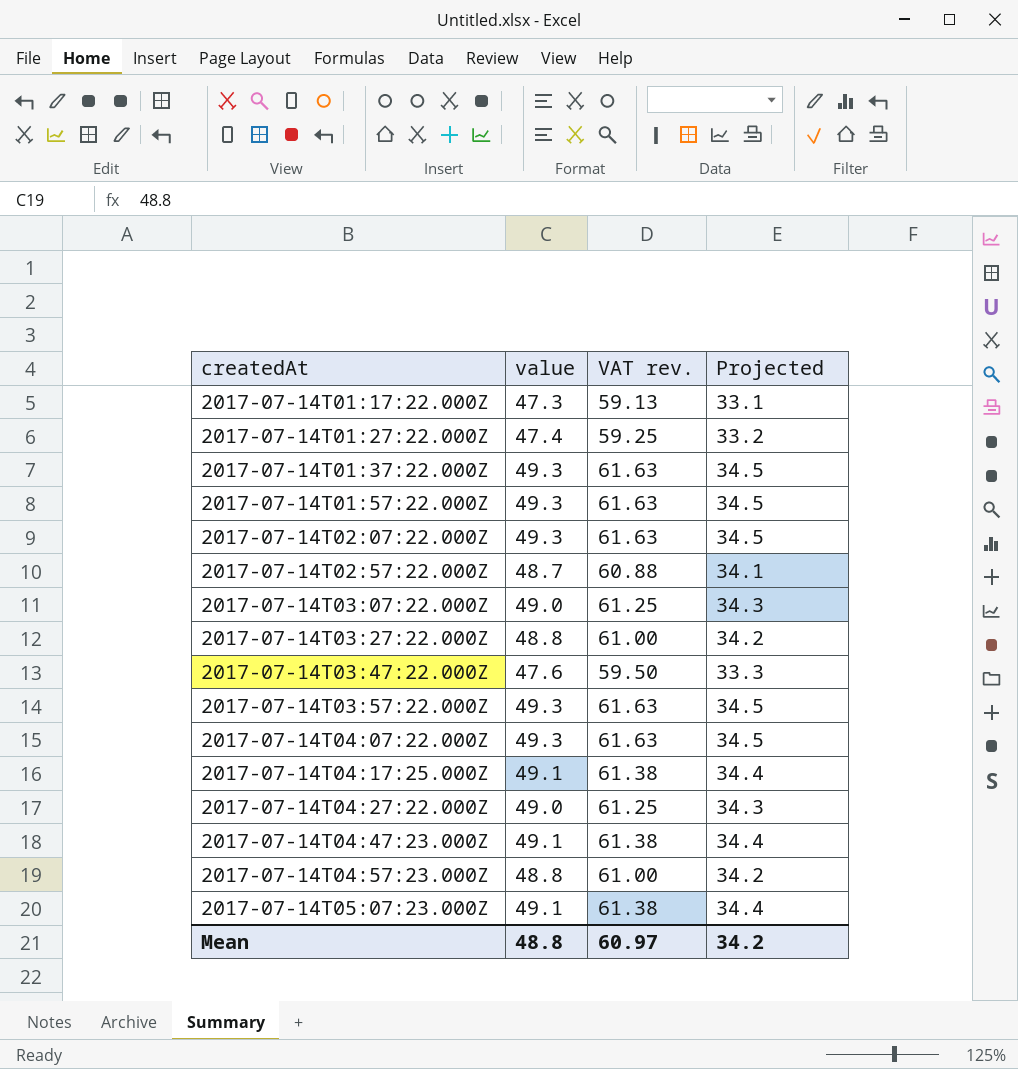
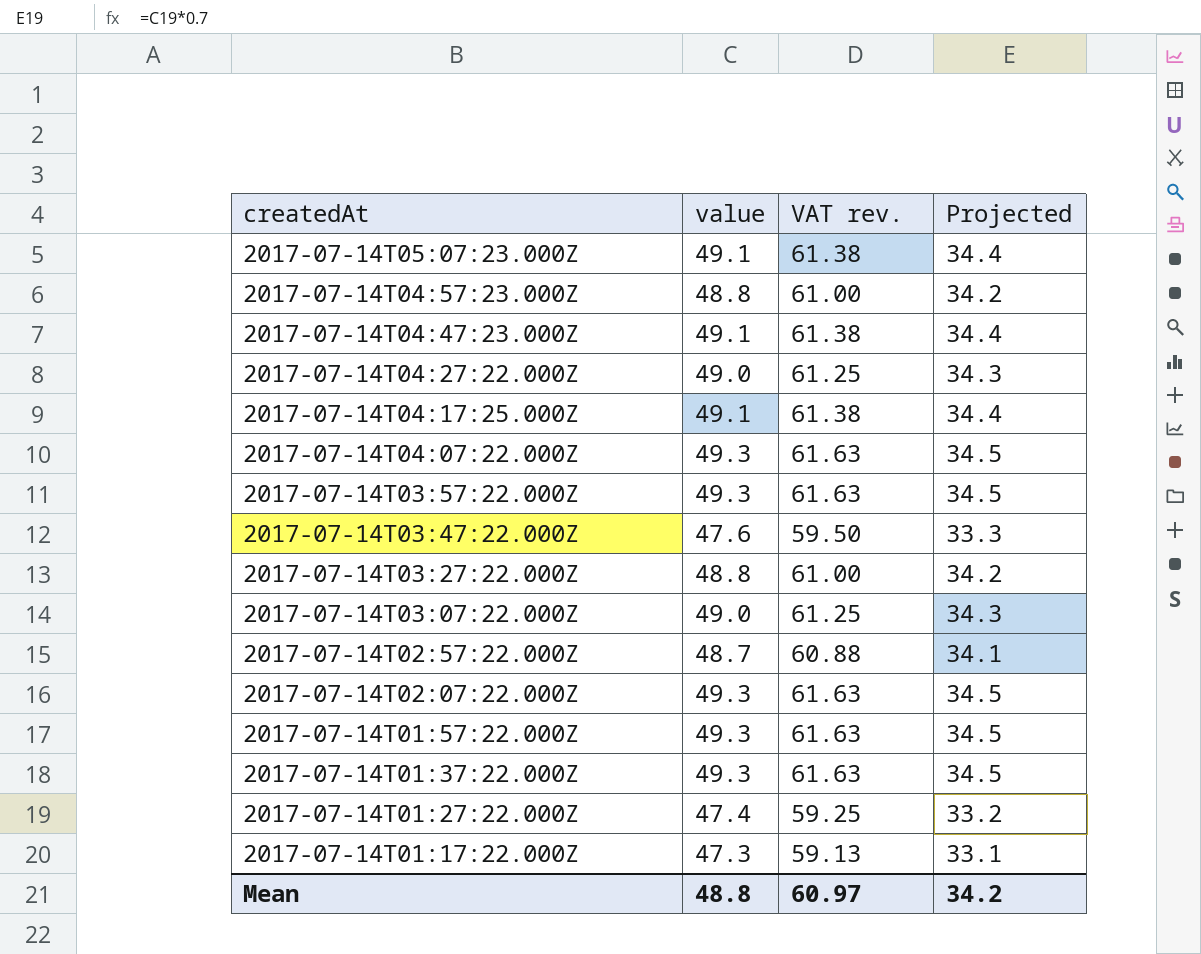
row order: createdAt ascending -> createdAt descending

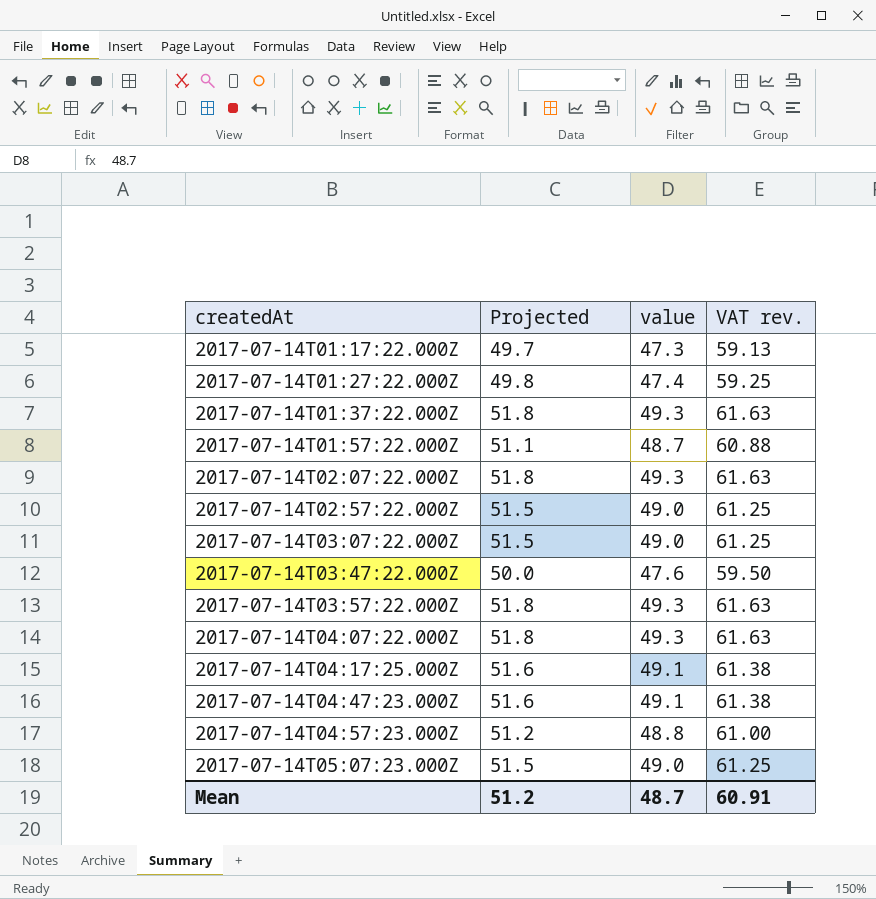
row order: createdAt descending -> createdAt ascending
column Projected | formula: [value] * 0.7 -> [value] * 1.05
column Projected | position: 4 -> 2
row 2017-07-14T04:27:22.000Z: 49.0 | 61.25 | 34.3 -> none
row 2017-07-14T03:27:22.000Z: 48.8 | 61.00 | 34.2 -> none
2017-07-14T01:57:22.000Z | value: 49.3 -> 48.7
2017-07-14T01:57:22.000Z | VAT rev.: 61.63 -> 60.88
2017-07-14T02:57:22.000Z | value: 48.7 -> 49.0
2017-07-14T02:57:22.000Z | VAT rev.: 60.88 -> 61.25
2017-07-14T05:07:23.000Z | value: 49.1 -> 49.0
2017-07-14T05:07:23.000Z | VAT rev.: 61.38 -> 61.25
Mean | Projected: 34.2 -> 51.2
Mean | value: 48.8 -> 48.7
Mean | VAT rev.: 60.97 -> 60.91

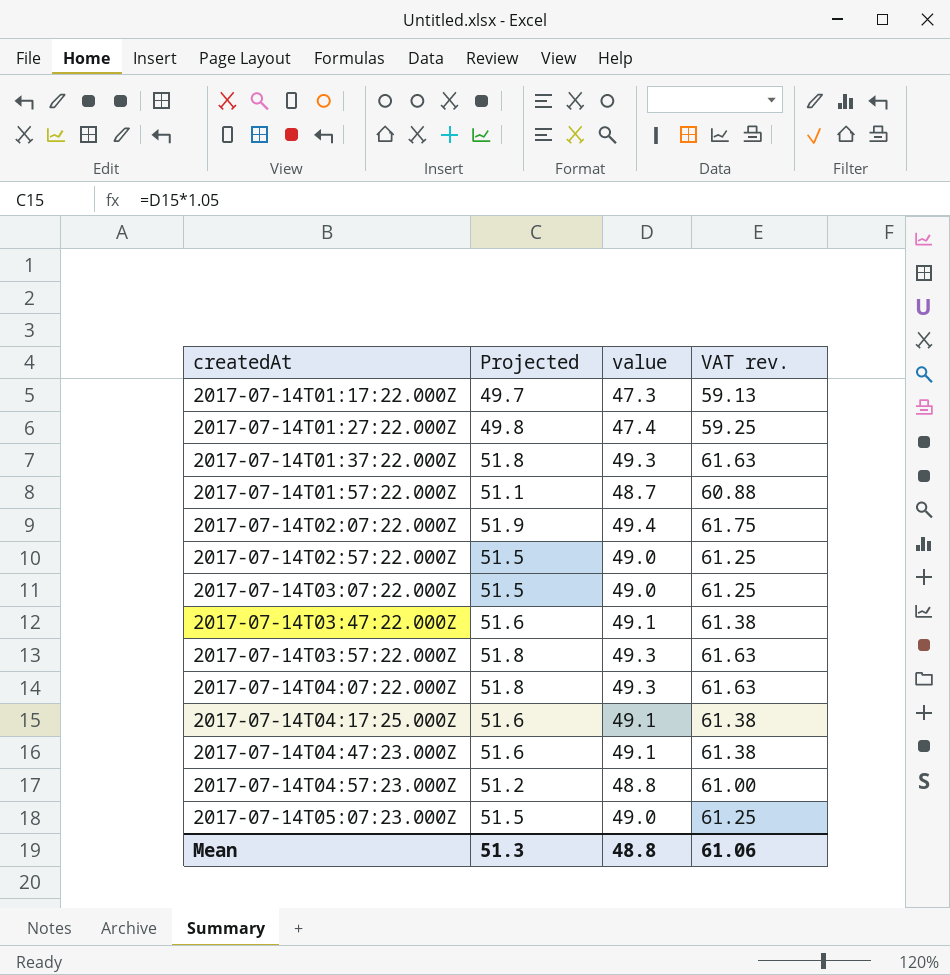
2017-07-14T02:07:22.000Z | Projected: 51.8 -> 51.9
2017-07-14T02:07:22.000Z | value: 49.3 -> 49.4
2017-07-14T02:07:22.000Z | VAT rev.: 61.63 -> 61.75
2017-07-14T03:47:22.000Z | Projected: 50.0 -> 51.6
2017-07-14T03:47:22.000Z | value: 47.6 -> 49.1
2017-07-14T03:47:22.000Z | VAT rev.: 59.50 -> 61.38
Mean | Projected: 51.2 -> 51.3
Mean | value: 48.7 -> 48.8
Mean | VAT rev.: 60.91 -> 61.06

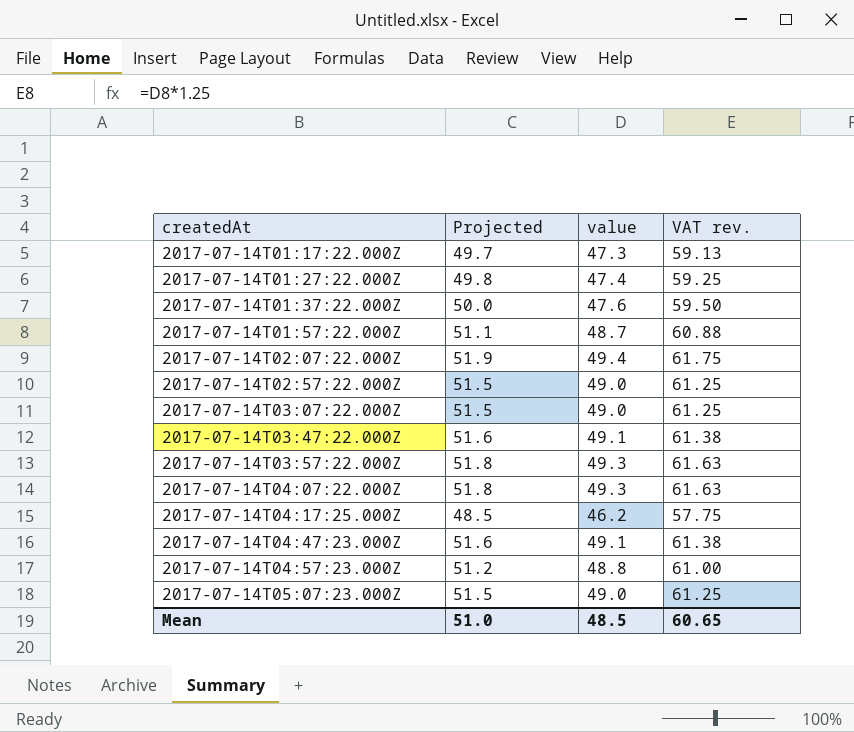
2017-07-14T01:37:22.000Z | Projected: 51.8 -> 50.0
2017-07-14T01:37:22.000Z | value: 49.3 -> 47.6
2017-07-14T01:37:22.000Z | VAT rev.: 61.63 -> 59.50
2017-07-14T04:17:25.000Z | Projected: 51.6 -> 48.5
2017-07-14T04:17:25.000Z | value: 49.1 -> 46.2
2017-07-14T04:17:25.000Z | VAT rev.: 61.38 -> 57.75
Mean | Projected: 51.3 -> 51.0
Mean | value: 48.8 -> 48.5
Mean | VAT rev.: 61.06 -> 60.65

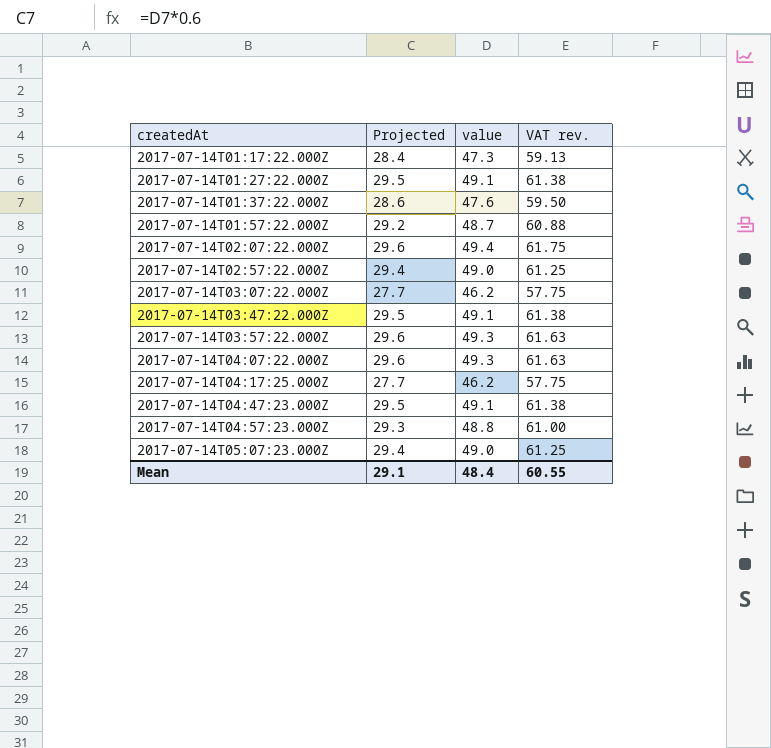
column Projected | formula: [value] * 1.05 -> [value] * 0.6
2017-07-14T01:27:22.000Z | value: 47.4 -> 49.1
2017-07-14T01:27:22.000Z | VAT rev.: 59.25 -> 61.38
2017-07-14T03:07:22.000Z | value: 49.0 -> 46.2
2017-07-14T03:07:22.000Z | VAT rev.: 61.25 -> 57.75
Mean | Projected: 51.0 -> 29.1
Mean | value: 48.5 -> 48.4
Mean | VAT rev.: 60.65 -> 60.55

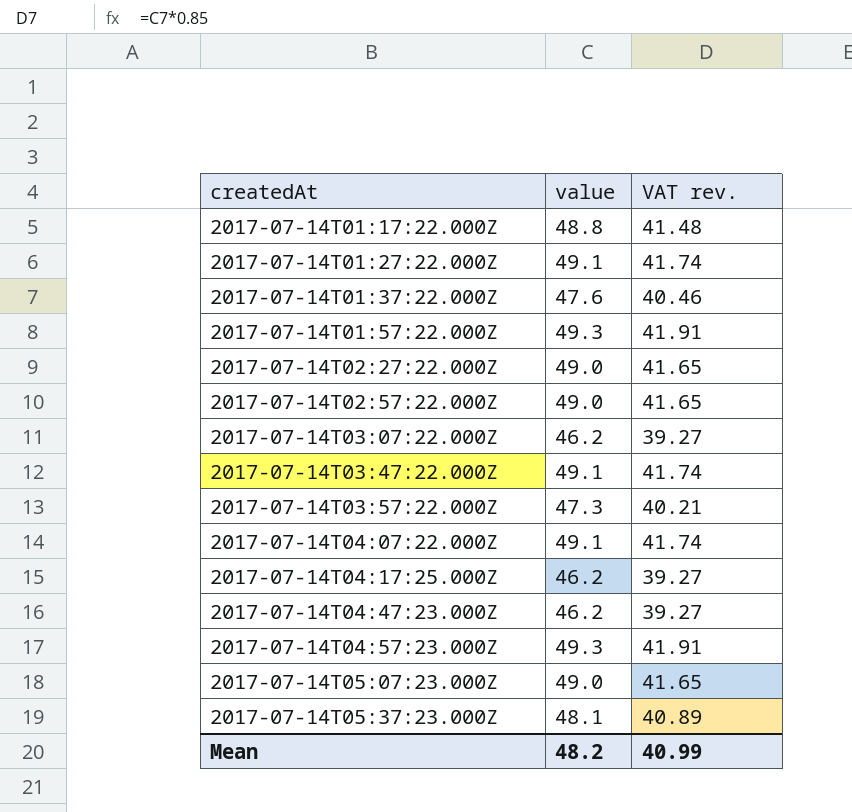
column Projected | formula: [value] * 0.6 -> none
column VAT rev. | formula: [value] * 1.25 -> [value] * 0.85
row 2017-07-14T02:07:22.000Z: 29.6 | 49.4 | 61.75 -> none
2017-07-14T01:17:22.000Z | value: 47.3 -> 48.8
2017-07-14T01:57:22.000Z | value: 48.7 -> 49.3
row 2017-07-14T02:27:22.000Z: none -> 49.0 | 41.65
2017-07-14T03:57:22.000Z | value: 49.3 -> 47.3
2017-07-14T04:07:22.000Z | value: 49.3 -> 49.1
2017-07-14T04:47:23.000Z | value: 49.1 -> 46.2
2017-07-14T04:57:23.000Z | value: 48.8 -> 49.3
row 2017-07-14T05:37:23.000Z: none -> 48.1 | 40.89
Mean | value: 48.4 -> 48.2
Mean | VAT rev.: 60.55 -> 40.99

